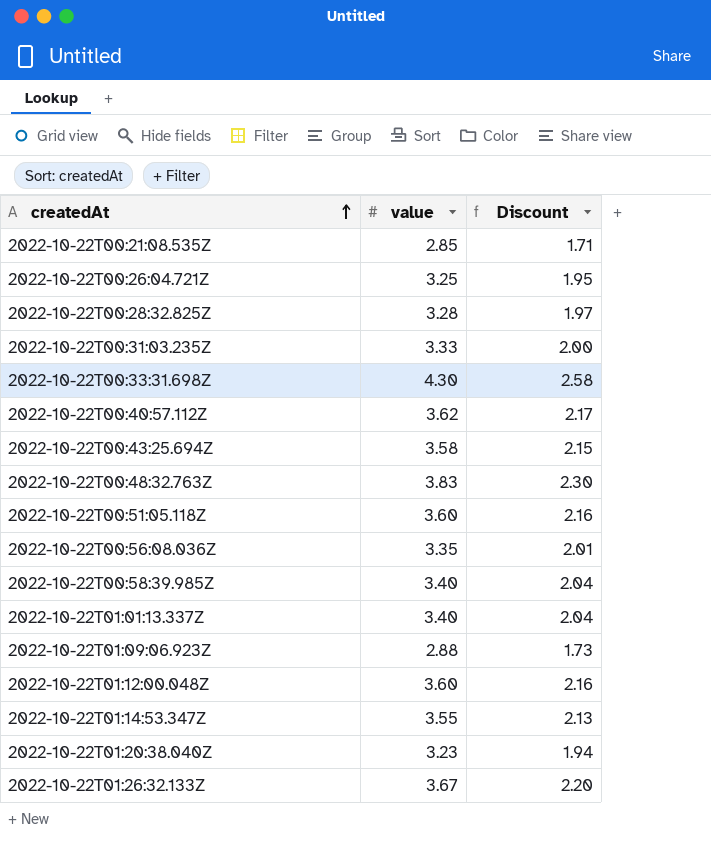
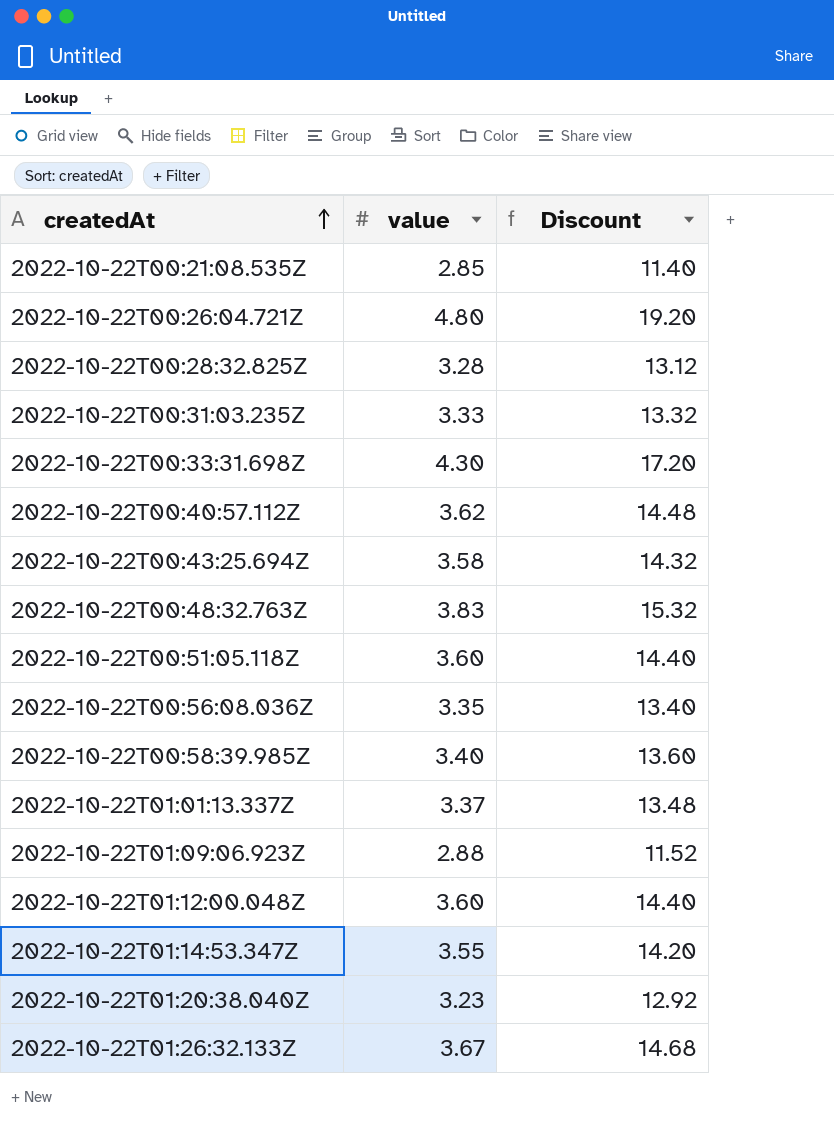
column Discount | formula: [value] * 0.6 -> [value] * 4
2022-10-22T00:26:04.721Z | value: 3.25 -> 4.80
2022-10-22T01:01:13.337Z | value: 3.40 -> 3.37

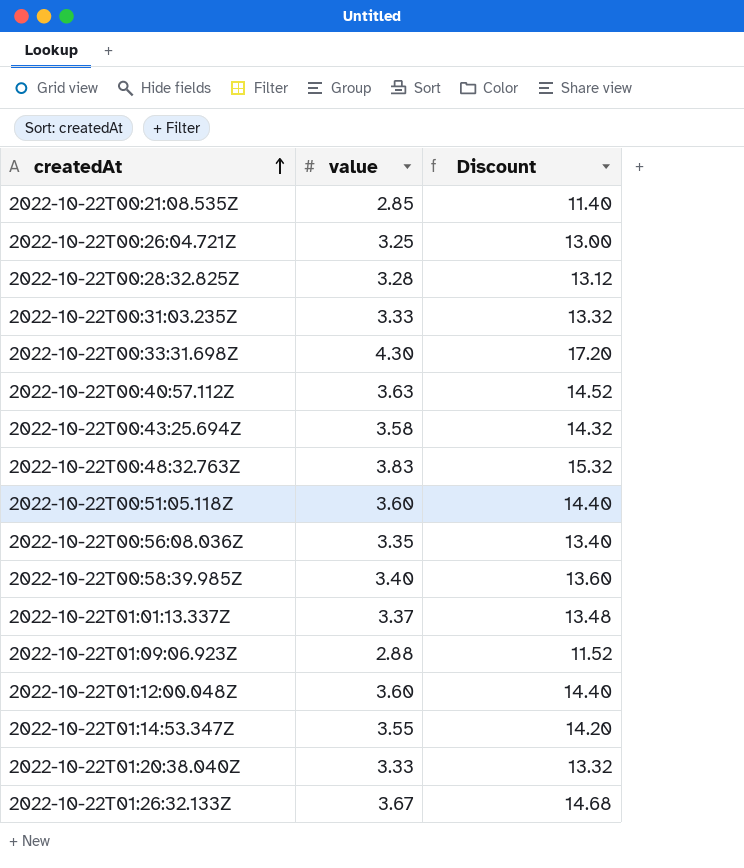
2022-10-22T00:26:04.721Z | value: 4.80 -> 3.25
2022-10-22T00:26:04.721Z | Discount: 19.20 -> 13.00
2022-10-22T00:40:57.112Z | value: 3.62 -> 3.63
2022-10-22T00:40:57.112Z | Discount: 14.48 -> 14.52
2022-10-22T01:20:38.040Z | value: 3.23 -> 3.33
2022-10-22T01:20:38.040Z | Discount: 12.92 -> 13.32

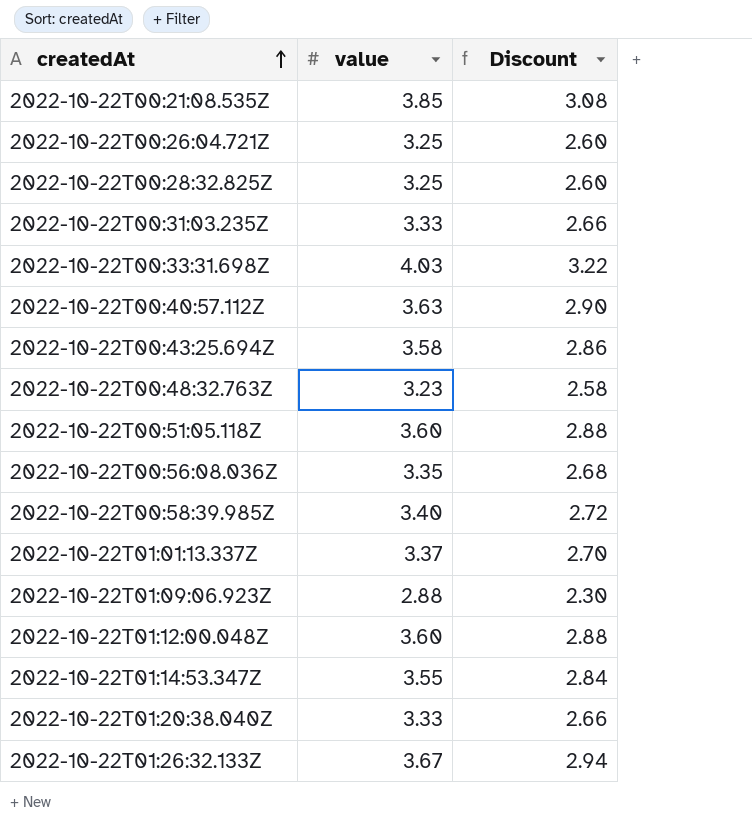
column Discount | formula: [value] * 4 -> [value] * 0.8
2022-10-22T00:21:08.535Z | value: 2.85 -> 3.85
2022-10-22T00:28:32.825Z | value: 3.28 -> 3.25
2022-10-22T00:33:31.698Z | value: 4.30 -> 4.03
2022-10-22T00:48:32.763Z | value: 3.83 -> 3.23

